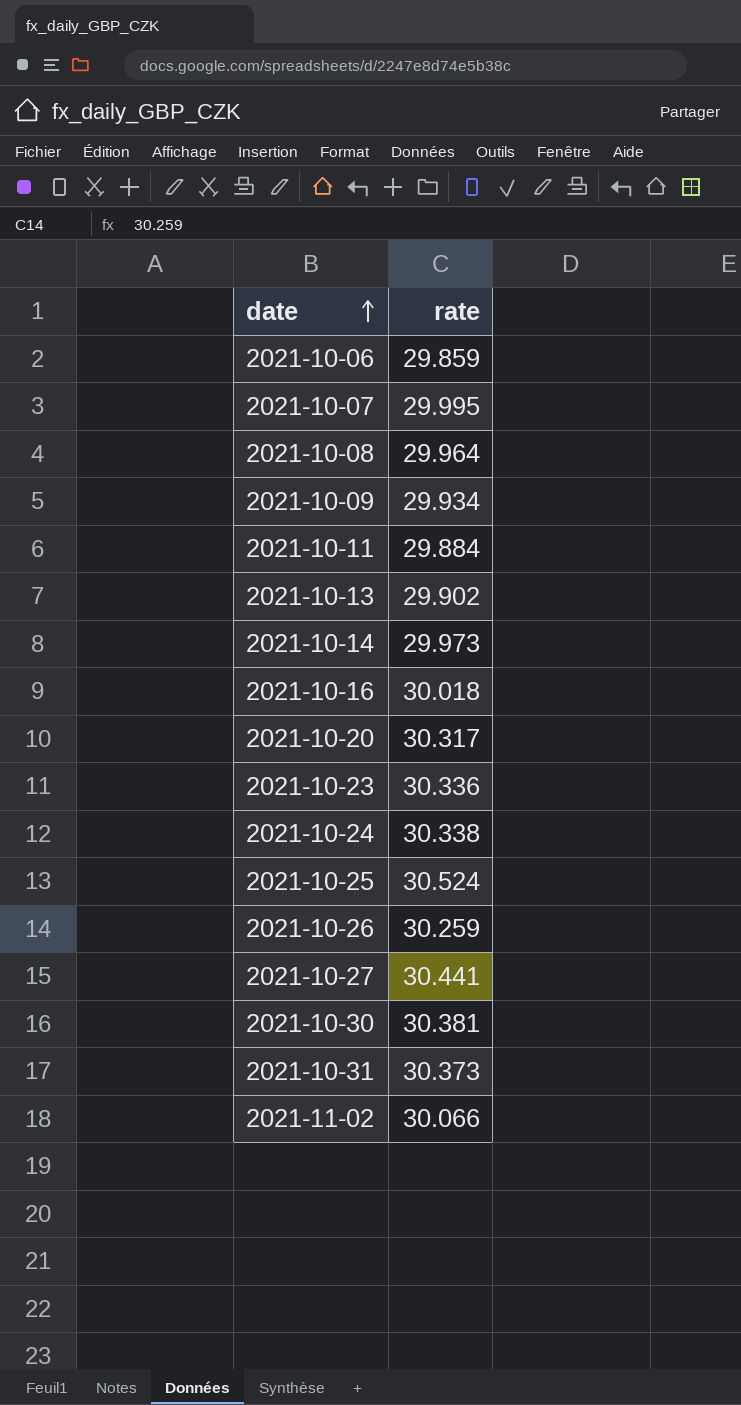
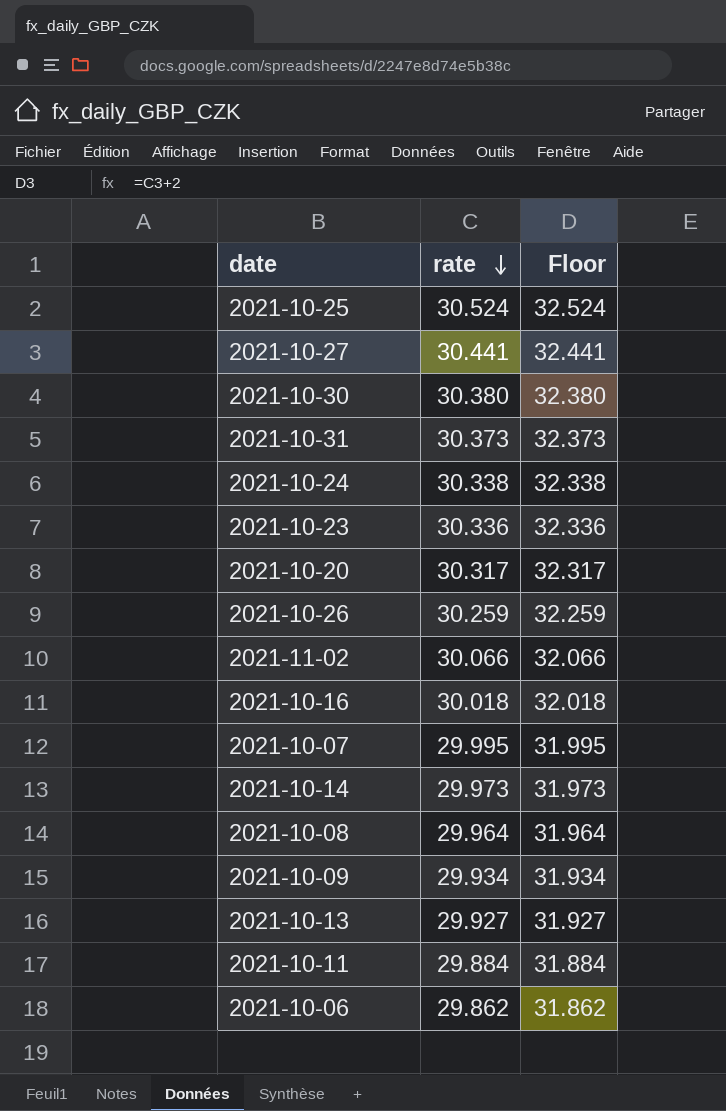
row order: date ascending -> rate descending
column Floor | formula: none -> [rate] + 2
2021-10-30 | rate: 30.381 -> 30.380
2021-10-13 | rate: 29.902 -> 29.927
2021-10-06 | rate: 29.859 -> 29.862

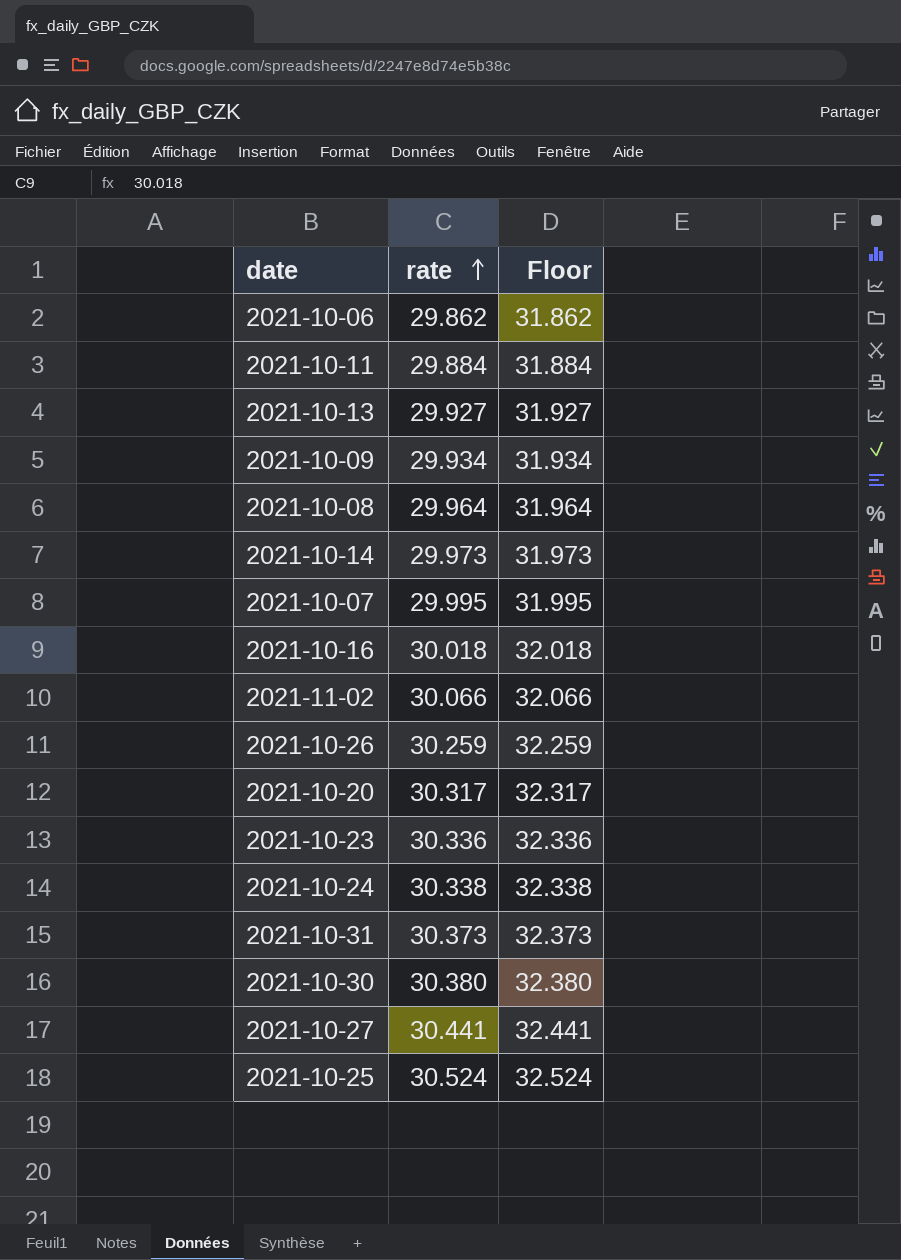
row order: rate descending -> rate ascending

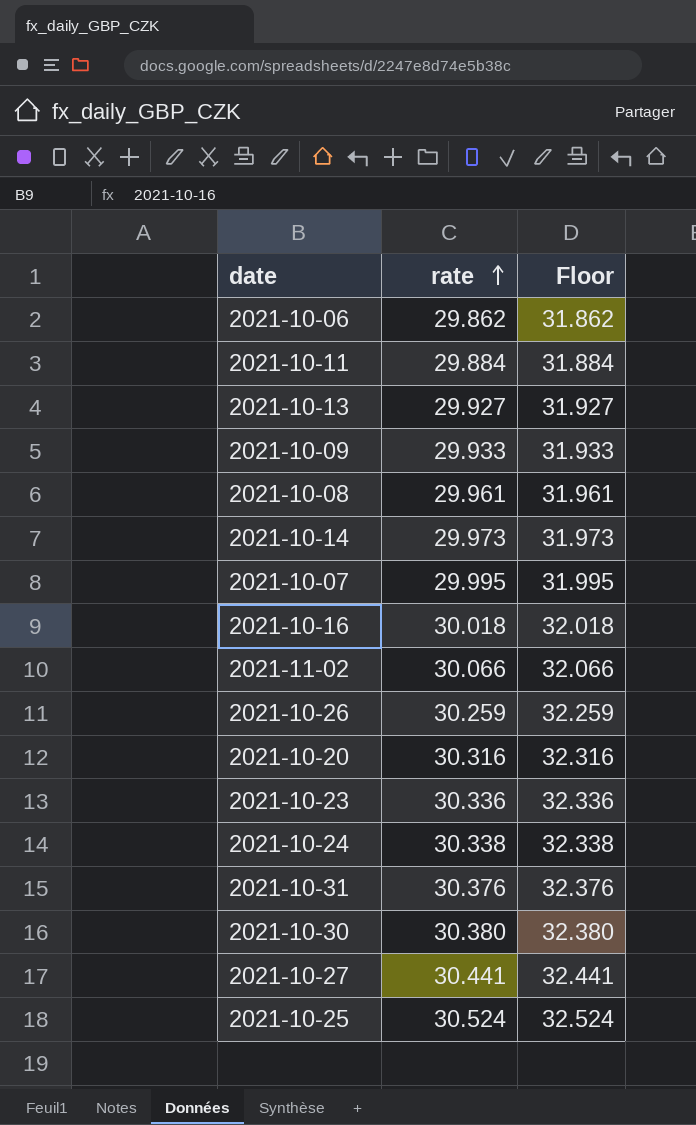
2021-10-09 | rate: 29.934 -> 29.933
2021-10-09 | Floor: 31.934 -> 31.933
2021-10-08 | rate: 29.964 -> 29.961
2021-10-08 | Floor: 31.964 -> 31.961
2021-10-20 | rate: 30.317 -> 30.316
2021-10-20 | Floor: 32.317 -> 32.316
2021-10-31 | rate: 30.373 -> 30.376
2021-10-31 | Floor: 32.373 -> 32.376

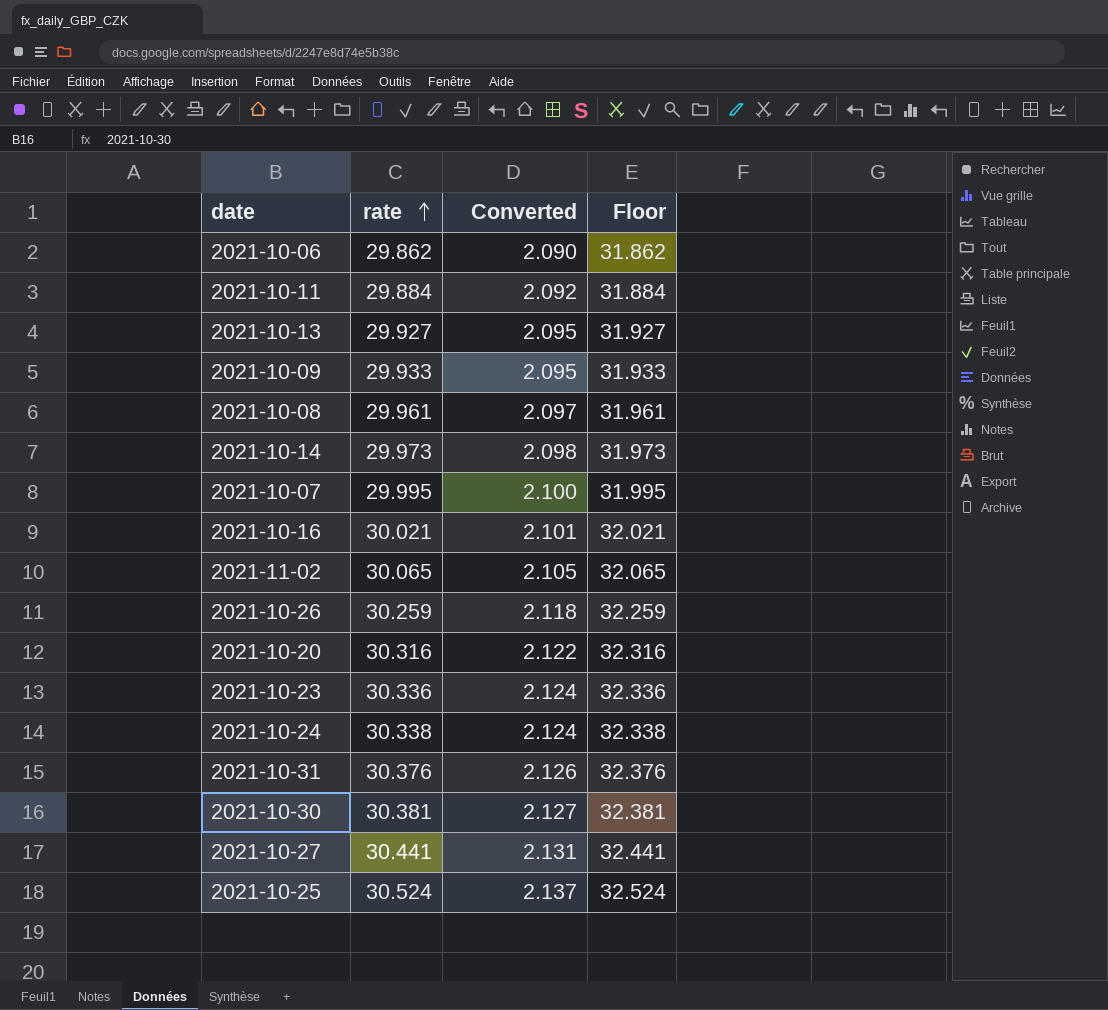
column Converted | formula: none -> [rate] * 0.07
2021-10-16 | rate: 30.018 -> 30.021
2021-10-16 | Floor: 32.018 -> 32.021
2021-11-02 | rate: 30.066 -> 30.065
2021-11-02 | Floor: 32.066 -> 32.065
2021-10-30 | rate: 30.380 -> 30.381
2021-10-30 | Floor: 32.380 -> 32.381

